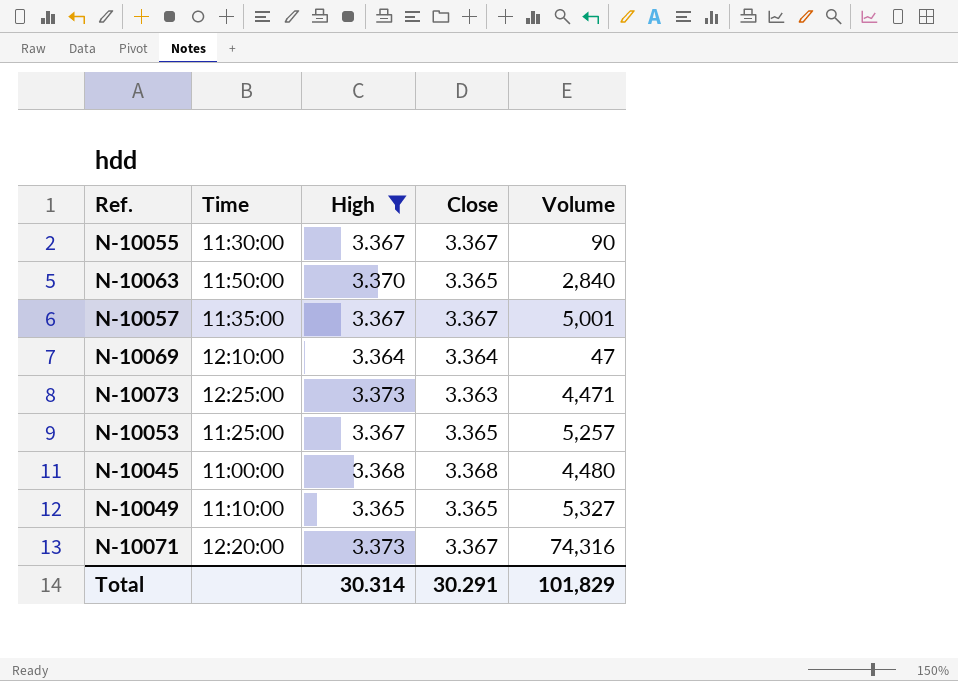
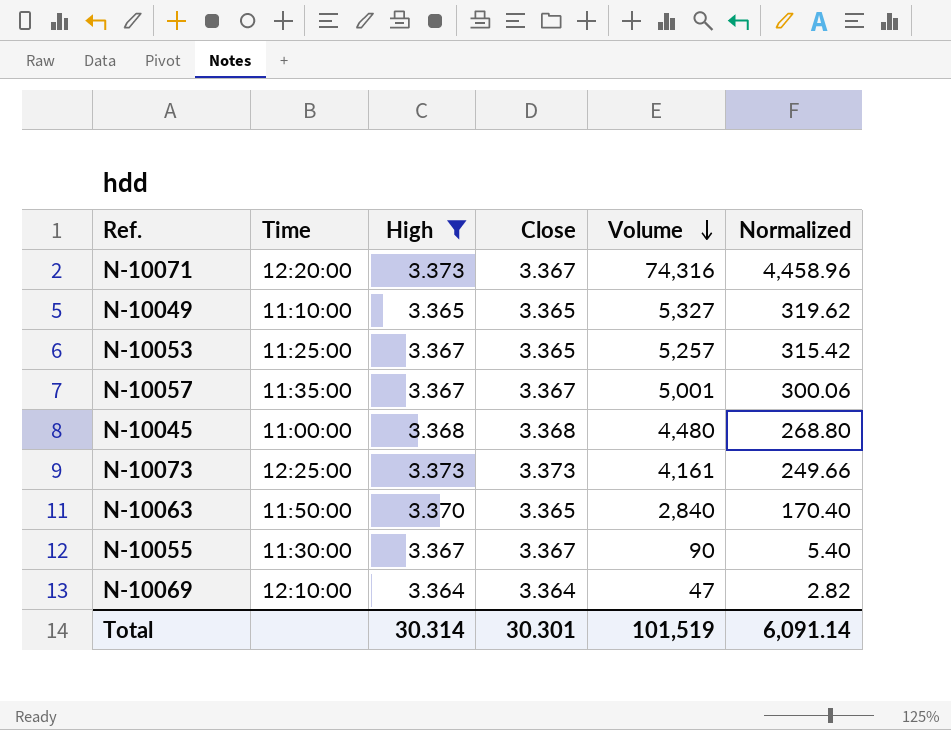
row order: none -> Volume descending
column Normalized | formula: none -> [Volume] * 0.06
N-10073 | Close: 3.363 -> 3.373
N-10073 | Volume: 4,471 -> 4,161
Total | Close: 30.291 -> 30.301
Total | Volume: 101,829 -> 101,519

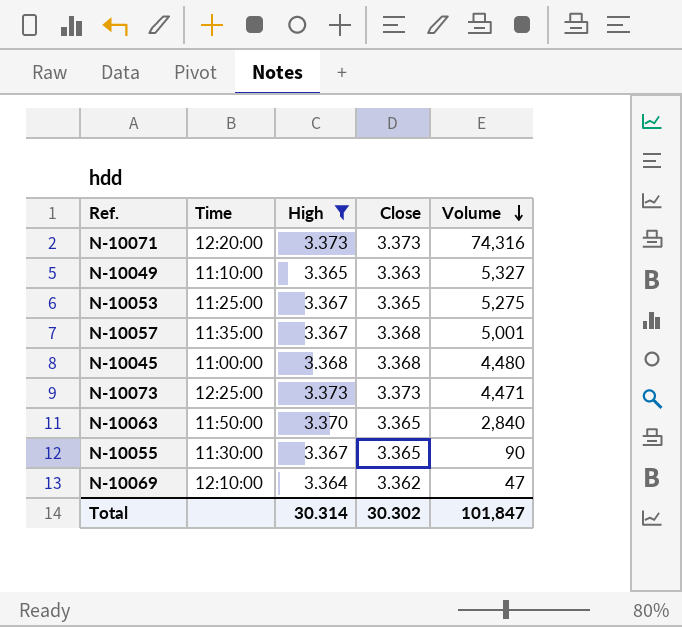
column Normalized | formula: [Volume] * 0.06 -> none
N-10071 | Close: 3.367 -> 3.373
N-10049 | Close: 3.365 -> 3.363
N-10053 | Volume: 5,257 -> 5,275
N-10057 | Close: 3.367 -> 3.368
N-10073 | Volume: 4,161 -> 4,471
N-10055 | Close: 3.367 -> 3.365
N-10069 | Close: 3.364 -> 3.362
Total | Close: 30.301 -> 30.302
Total | Volume: 101,519 -> 101,847

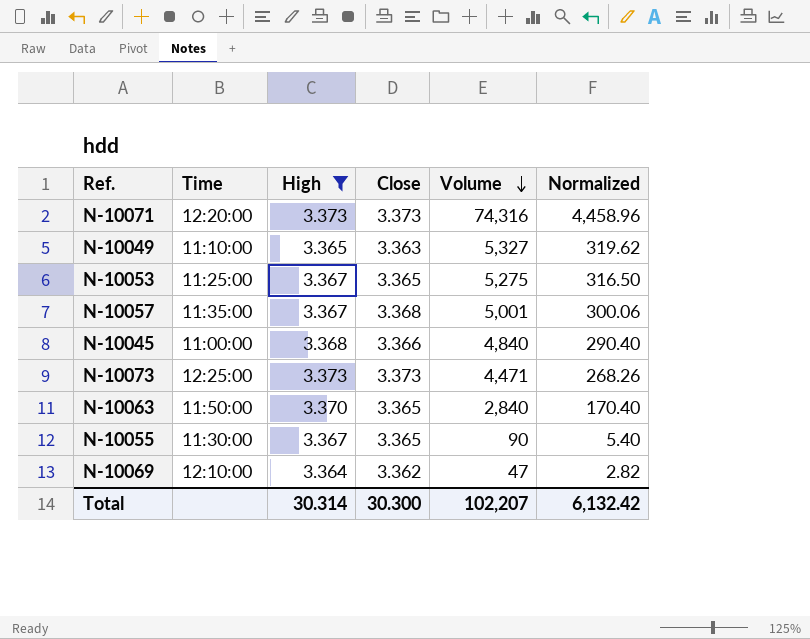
column Normalized | formula: none -> [Volume] * 0.06
N-10045 | Close: 3.368 -> 3.366
N-10045 | Volume: 4,480 -> 4,840
Total | Close: 30.302 -> 30.300
Total | Volume: 101,847 -> 102,207

